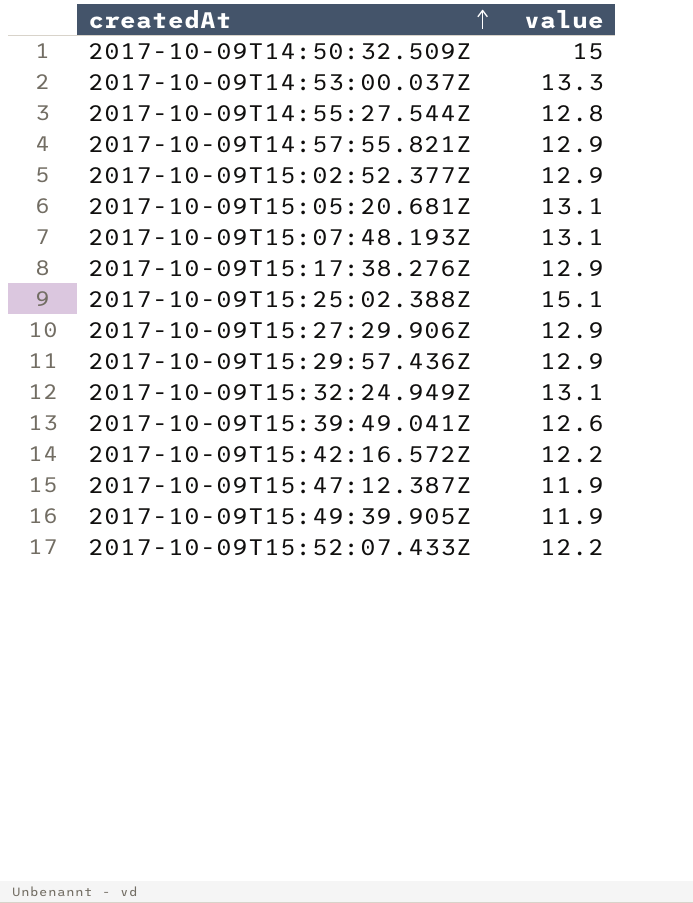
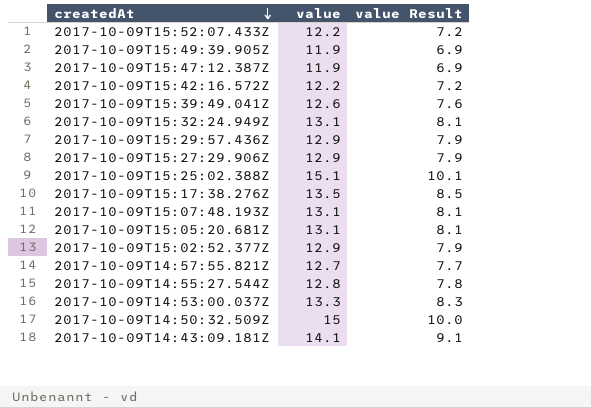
row order: createdAt ascending -> createdAt descending
column value Result | formula: none -> [value] - 5
2017-10-09T15:17:38.276Z | value: 12.9 -> 13.5
2017-10-09T14:57:55.821Z | value: 12.9 -> 12.7
row 2017-10-09T14:43:09.181Z: none -> 14.1 | 9.1

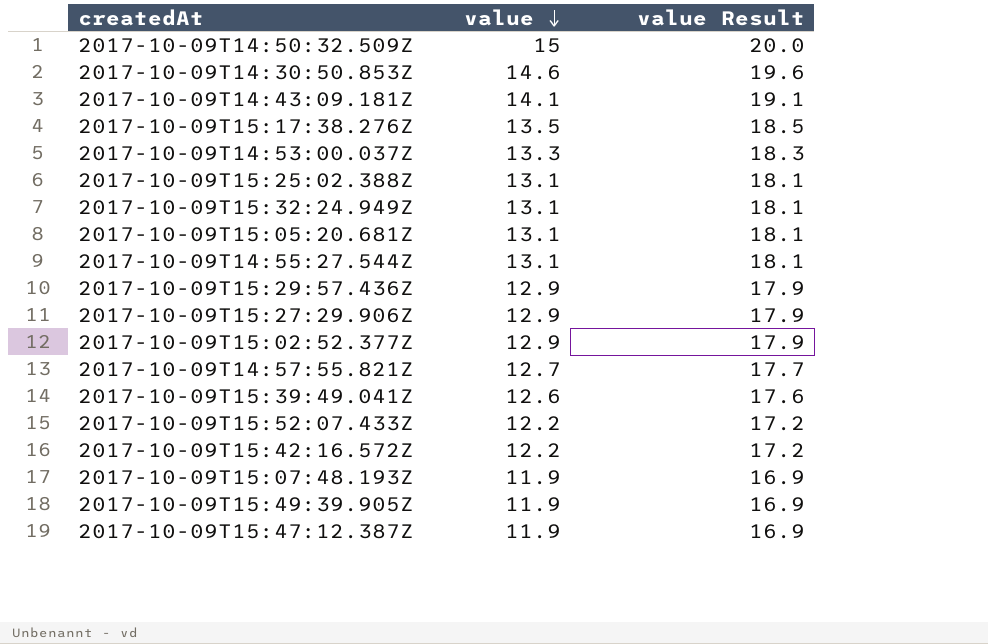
row order: createdAt descending -> value descending
column value Result | formula: [value] - 5 -> [value] + 5
row 2017-10-09T14:30:50.853Z: none -> 14.6 | 19.6
2017-10-09T15:25:02.388Z | value: 15.1 -> 13.1
2017-10-09T14:55:27.544Z | value: 12.8 -> 13.1
2017-10-09T15:07:48.193Z | value: 13.1 -> 11.9

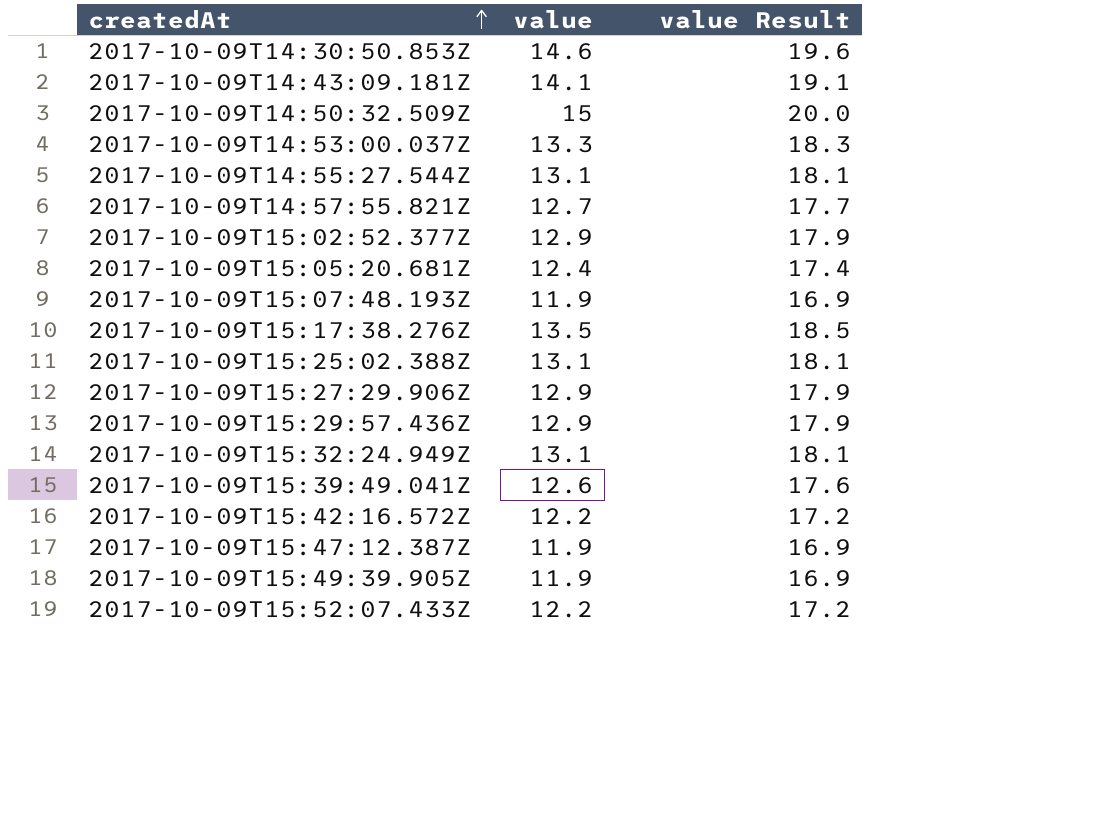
row order: value descending -> createdAt ascending
2017-10-09T15:05:20.681Z | value: 13.1 -> 12.4
2017-10-09T15:05:20.681Z | value Result: 18.1 -> 17.4

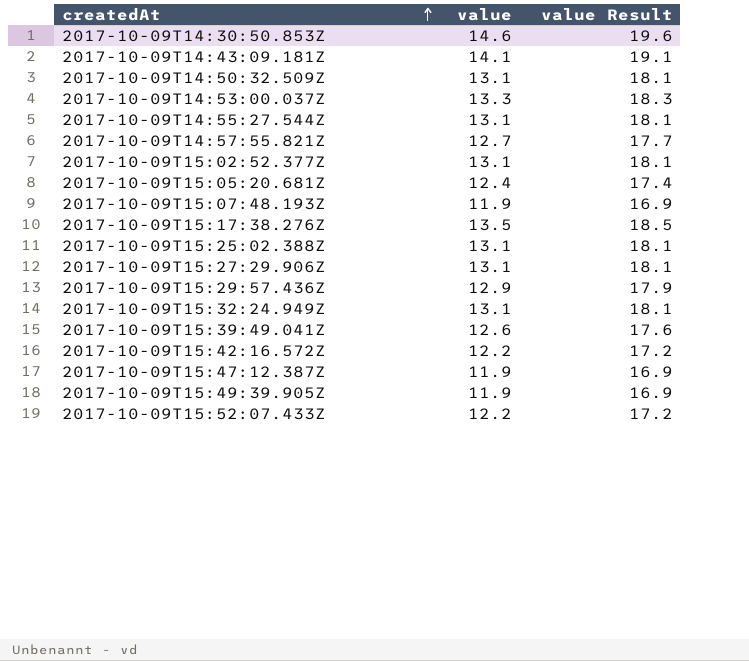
2017-10-09T14:50:32.509Z | value: 15 -> 13.1
2017-10-09T14:50:32.509Z | value Result: 20.0 -> 18.1
2017-10-09T15:02:52.377Z | value: 12.9 -> 13.1
2017-10-09T15:02:52.377Z | value Result: 17.9 -> 18.1
2017-10-09T15:27:29.906Z | value: 12.9 -> 13.1
2017-10-09T15:27:29.906Z | value Result: 17.9 -> 18.1

